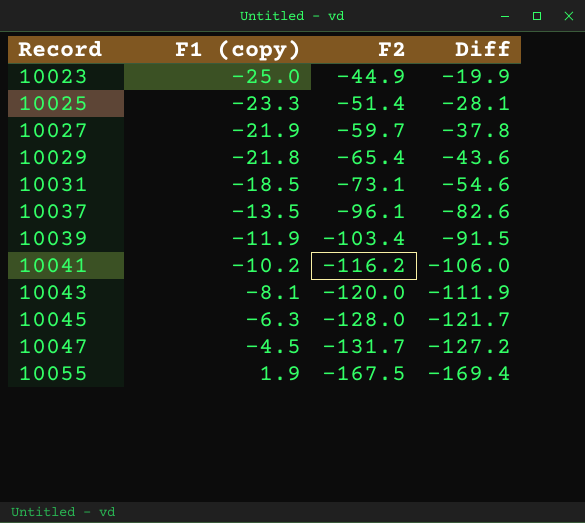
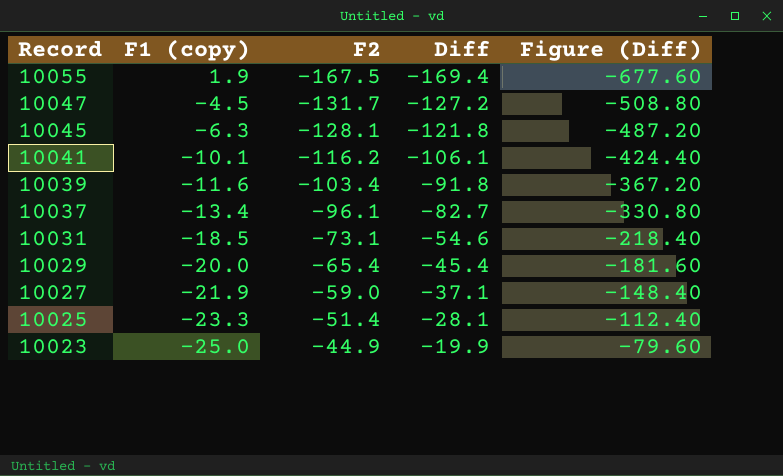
row order: Record ascending -> Record descending
column Figure (Diff) | formula: none -> [Diff] * 4
row 10043: -8.1 | -120.0 | -111.9 -> none
10045 | F2: -128.0 -> -128.1
10045 | Diff: -121.7 -> -121.8
10041 | F1 (copy): -10.2 -> -10.1
10041 | Diff: -106.0 -> -106.1
10039 | F1 (copy): -11.9 -> -11.6
10039 | Diff: -91.5 -> -91.8
10037 | F1 (copy): -13.5 -> -13.4
10037 | Diff: -82.6 -> -82.7
10029 | F1 (copy): -21.8 -> -20.0
10029 | Diff: -43.6 -> -45.4
10027 | F2: -59.7 -> -59.0
10027 | Diff: -37.8 -> -37.1

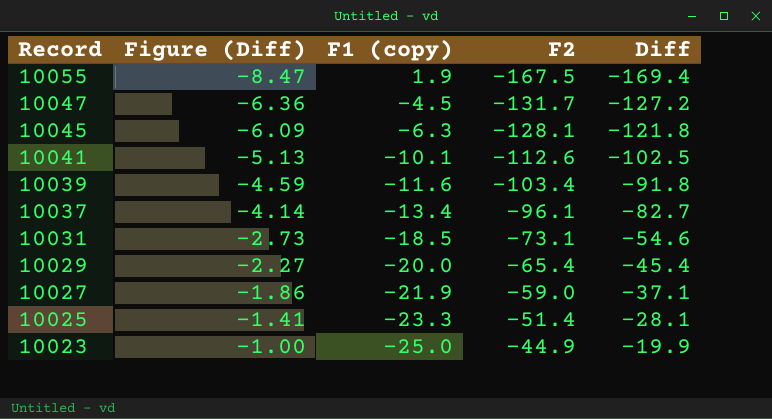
column Figure (Diff) | formula: [Diff] * 4 -> [Diff] * 0.05
column Figure (Diff) | position: 5 -> 2
10041 | F2: -116.2 -> -112.6
10041 | Diff: -106.1 -> -102.5

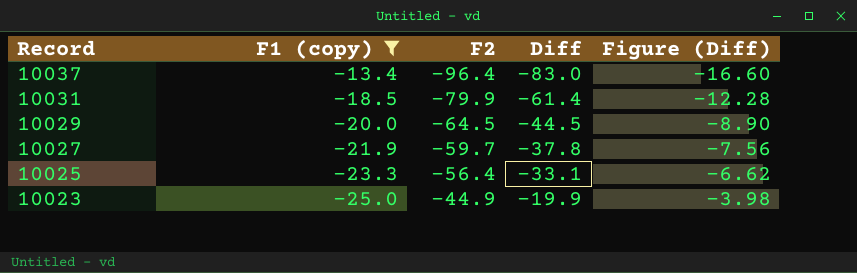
filter: none -> F1 (copy) <= -13.4
column Figure (Diff) | formula: [Diff] * 0.05 -> [Diff] * 0.2
column Figure (Diff) | position: 2 -> 5
10037 | F2: -96.1 -> -96.4
10037 | Diff: -82.7 -> -83.0
10031 | F2: -73.1 -> -79.9
10031 | Diff: -54.6 -> -61.4
10029 | F2: -65.4 -> -64.5
10029 | Diff: -45.4 -> -44.5
10027 | F2: -59.0 -> -59.7
10027 | Diff: -37.1 -> -37.8
10025 | F2: -51.4 -> -56.4
10025 | Diff: -28.1 -> -33.1

